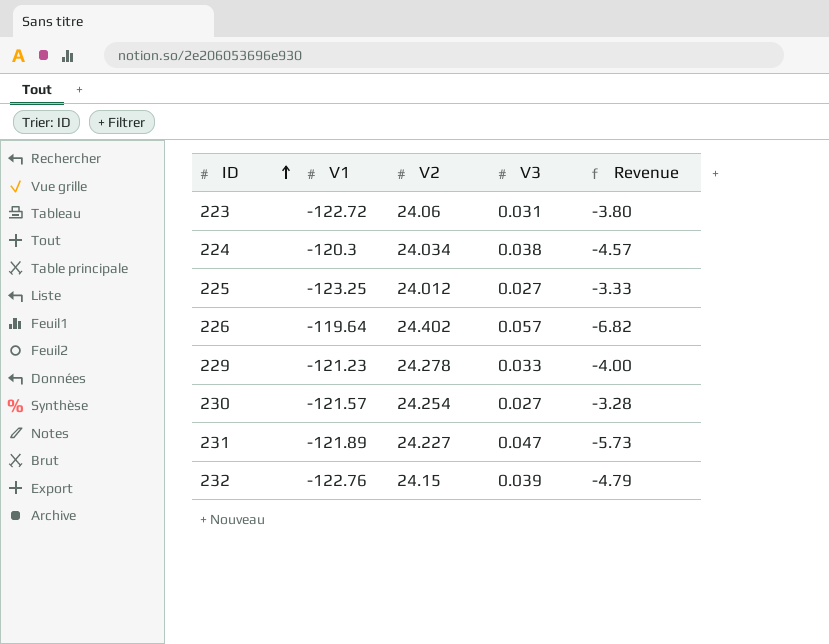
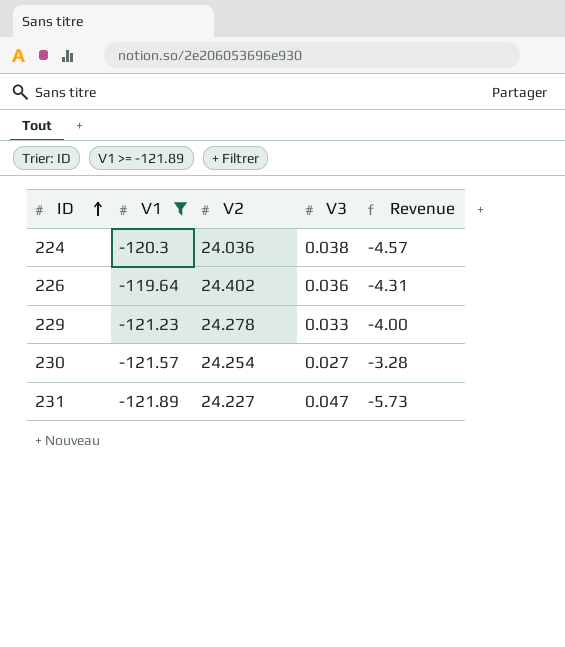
filter: none -> V1 >= -121.89
224 | V2: 24.034 -> 24.036
226 | V3: 0.057 -> 0.036
226 | Revenue: -6.82 -> -4.31

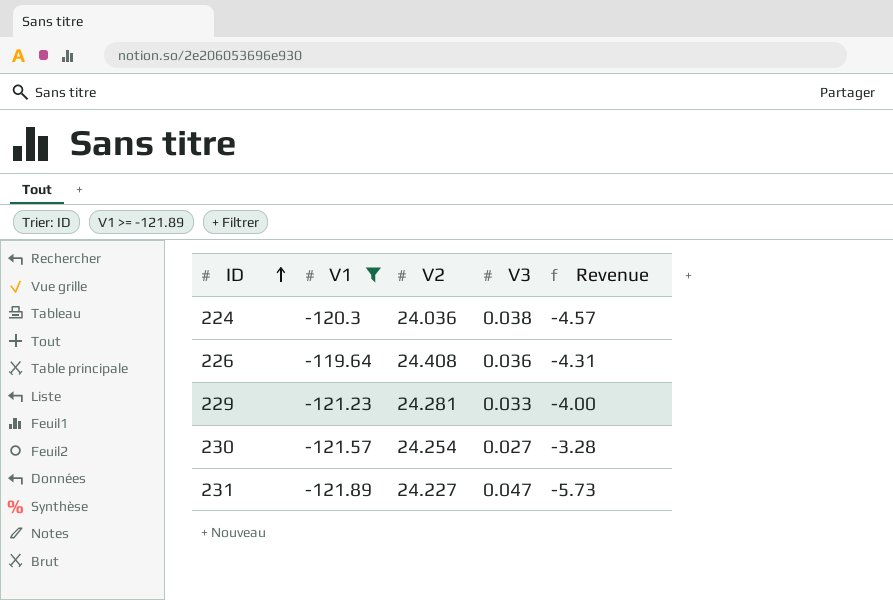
226 | V2: 24.402 -> 24.408
229 | V2: 24.278 -> 24.281

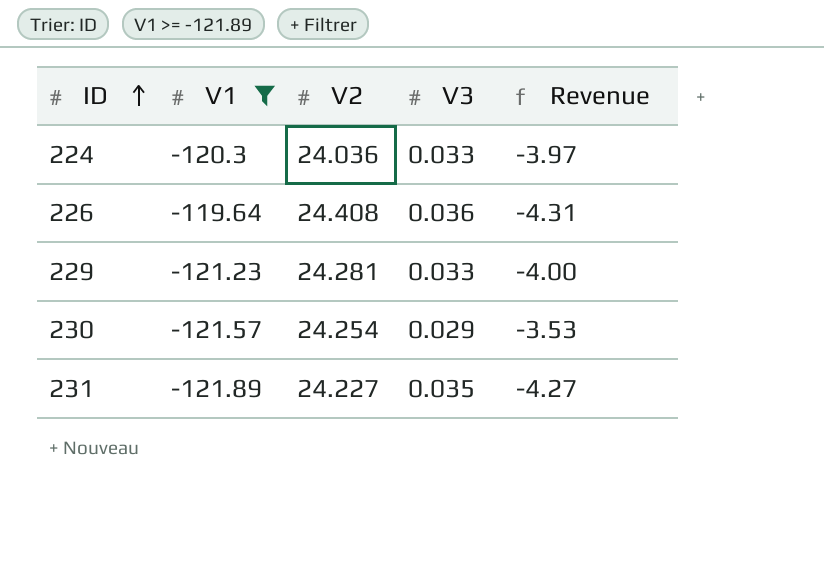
224 | V3: 0.038 -> 0.033
224 | Revenue: -4.57 -> -3.97
230 | V3: 0.027 -> 0.029
230 | Revenue: -3.28 -> -3.53
231 | V3: 0.047 -> 0.035
231 | Revenue: -5.73 -> -4.27

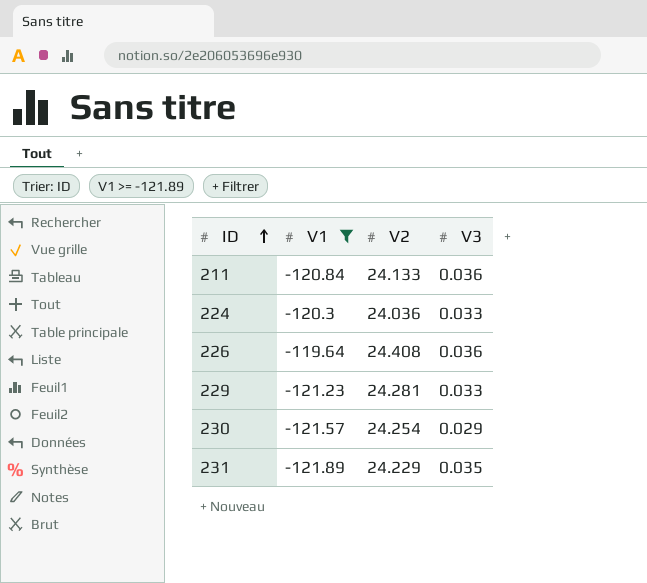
column Revenue | formula: [V1] * [V3] -> none
row 211: none -> -120.84 | 24.133 | 0.036
231 | V2: 24.227 -> 24.229

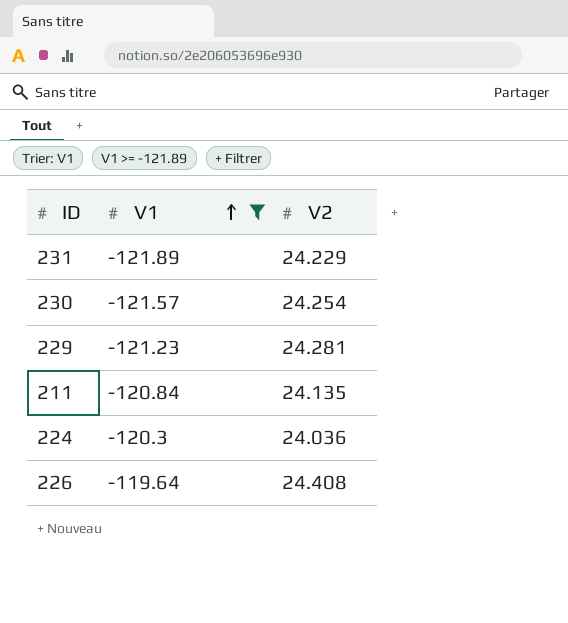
row order: ID ascending -> V1 ascending
column V3 | position: 4 -> none
211 | V2: 24.133 -> 24.135

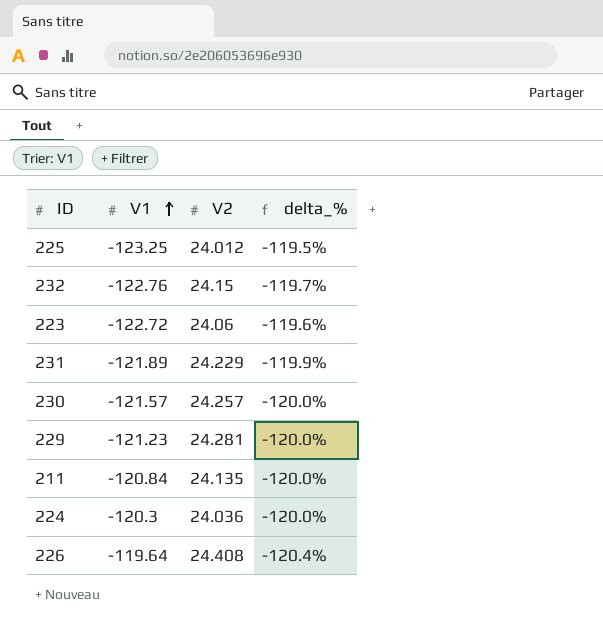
filter: V1 >= -121.89 -> none
column delta_% | formula: none -> ([V2] - [V1]) / [V1]
230 | V2: 24.254 -> 24.257

